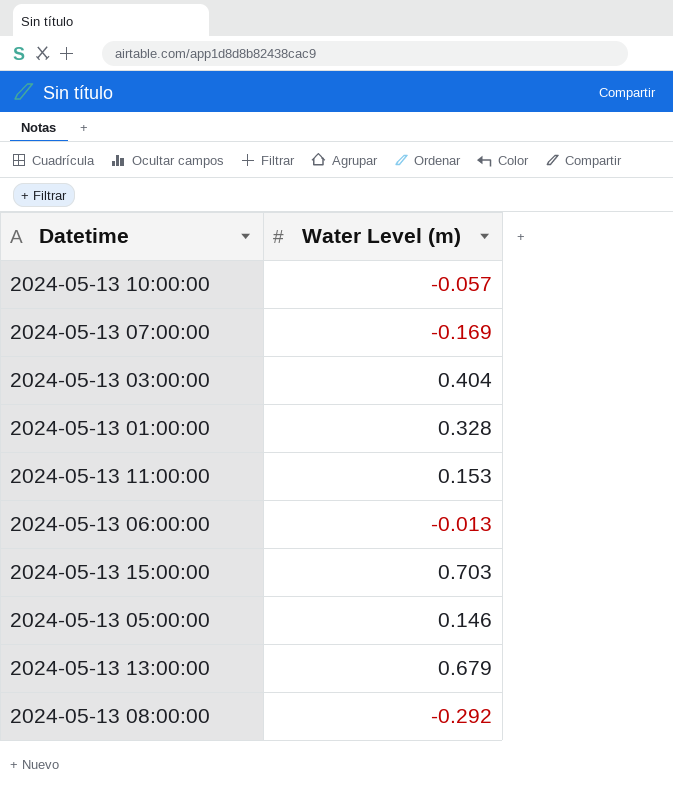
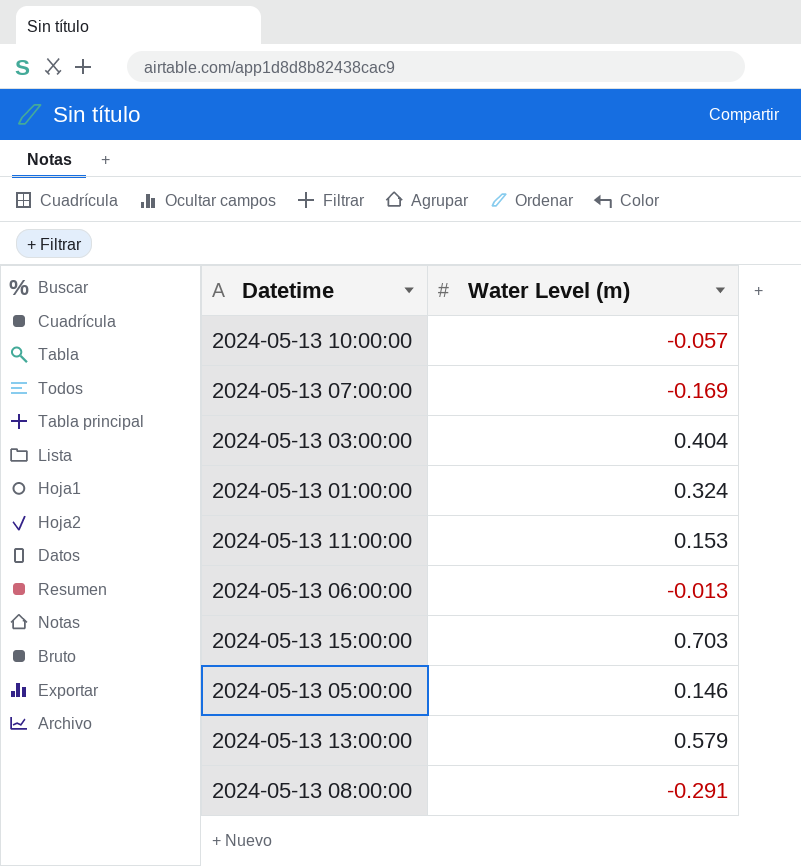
2024-05-13 01:00:00 | Water Level (m): 0.328 -> 0.324
2024-05-13 13:00:00 | Water Level (m): 0.679 -> 0.579
2024-05-13 08:00:00 | Water Level (m): -0.292 -> -0.291

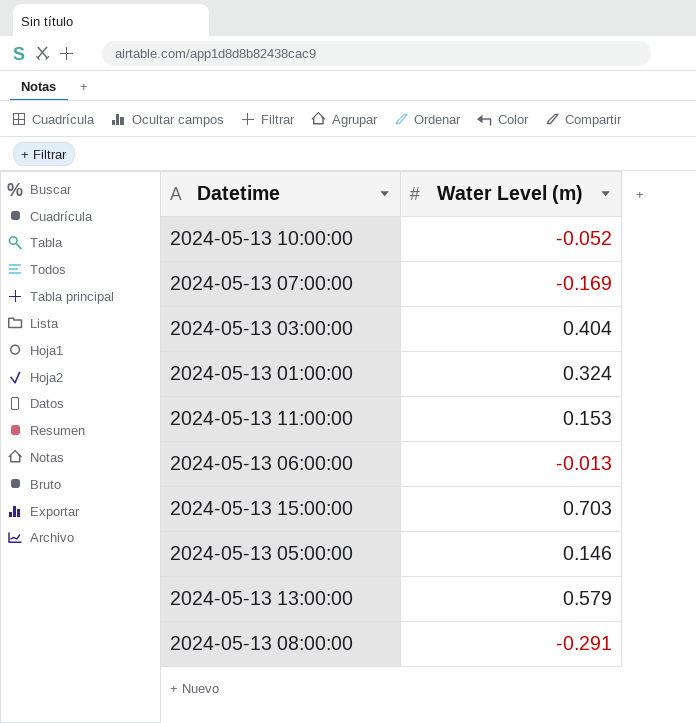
2024-05-13 10:00:00 | Water Level (m): -0.057 -> -0.052

